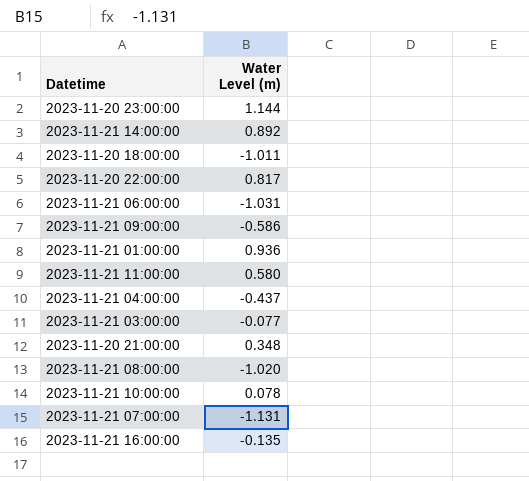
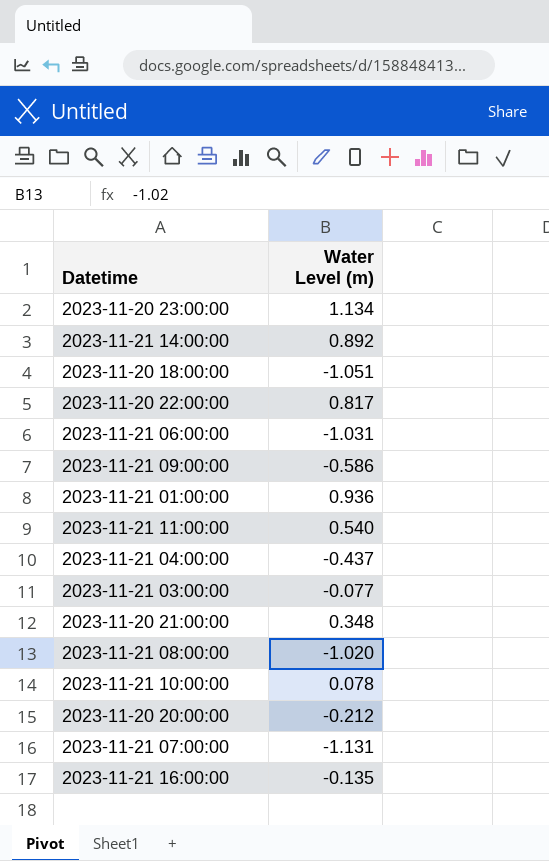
2023-11-20 23:00:00 | Water Level (m): 1.144 -> 1.134
2023-11-20 18:00:00 | Water Level (m): -1.011 -> -1.051
2023-11-21 11:00:00 | Water Level (m): 0.580 -> 0.540
row 2023-11-20 20:00:00: none -> -0.212

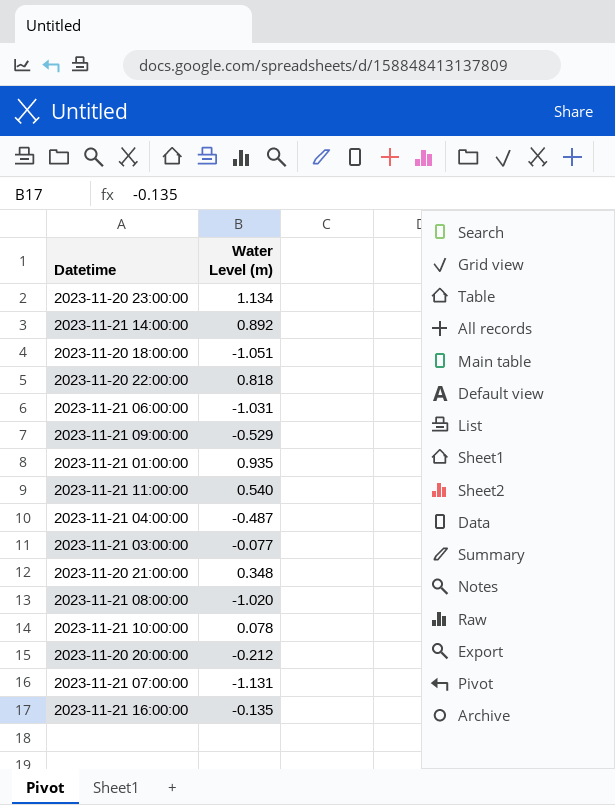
2023-11-20 22:00:00 | Water Level (m): 0.817 -> 0.818
2023-11-21 09:00:00 | Water Level (m): -0.586 -> -0.529
2023-11-21 01:00:00 | Water Level (m): 0.936 -> 0.935
2023-11-21 04:00:00 | Water Level (m): -0.437 -> -0.487

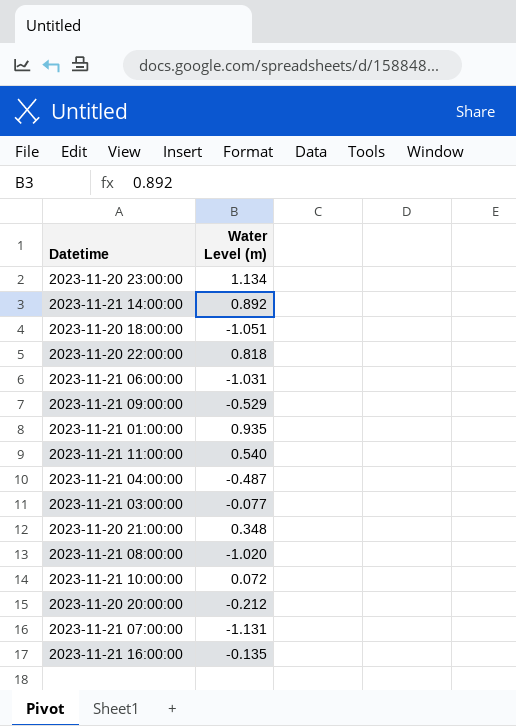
2023-11-21 10:00:00 | Water Level (m): 0.078 -> 0.072

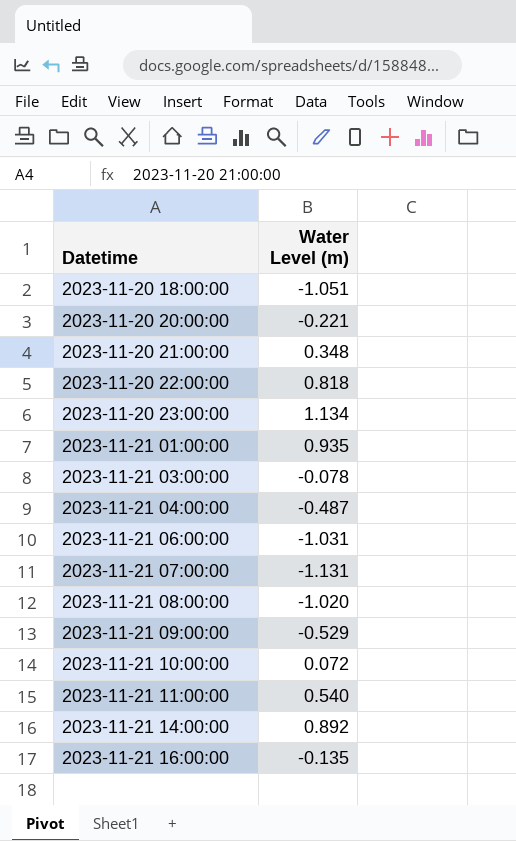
row order: none -> Datetime ascending
2023-11-20 20:00:00 | Water Level (m): -0.212 -> -0.221
2023-11-21 03:00:00 | Water Level (m): -0.077 -> -0.078

